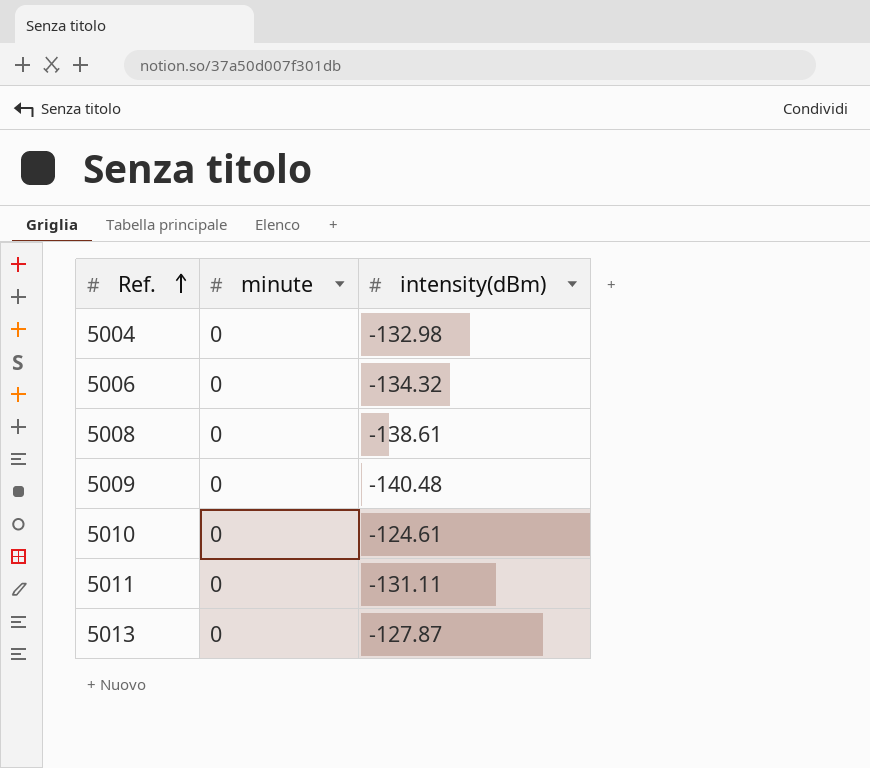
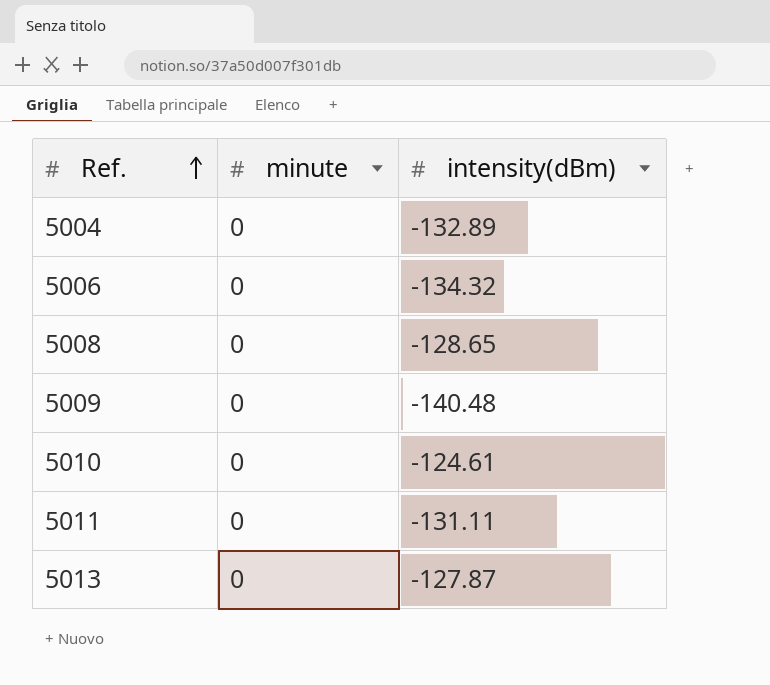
5004 | intensity(dBm): -132.98 -> -132.89
5008 | intensity(dBm): -138.61 -> -128.65

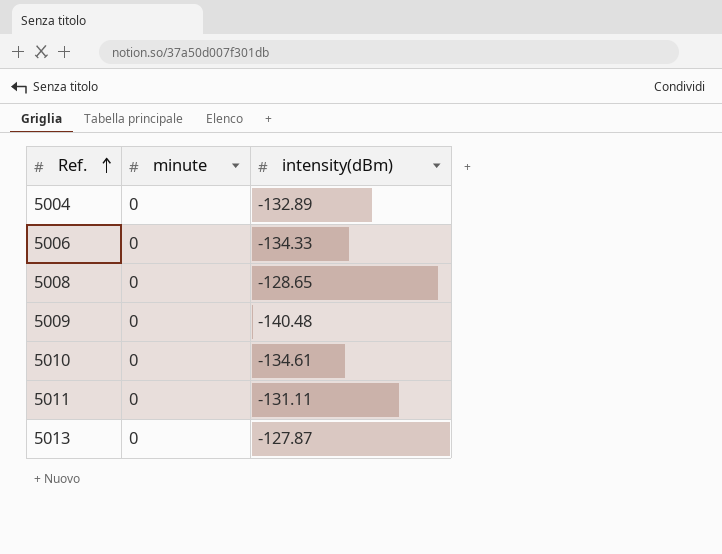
5006 | intensity(dBm): -134.32 -> -134.33
5010 | intensity(dBm): -124.61 -> -134.61

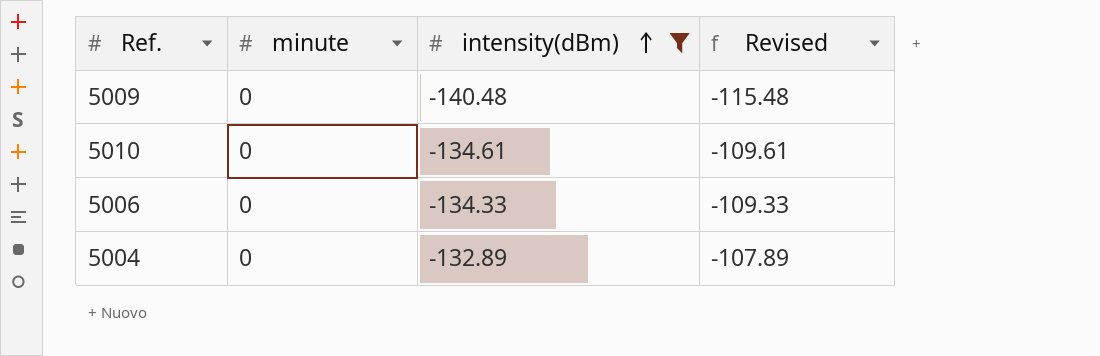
filter: none -> intensity(dBm) <= -132.89
row order: Ref. ascending -> intensity(dBm) ascending
column Revised | formula: none -> [intensity(dBm)] + 25

